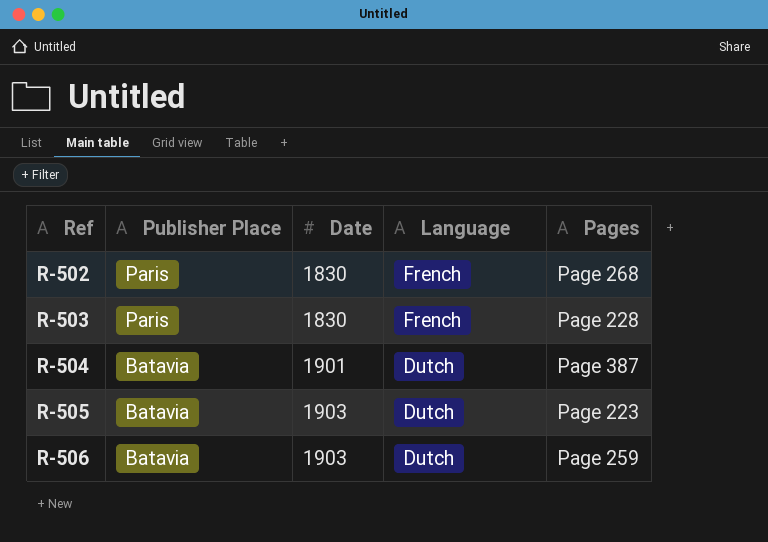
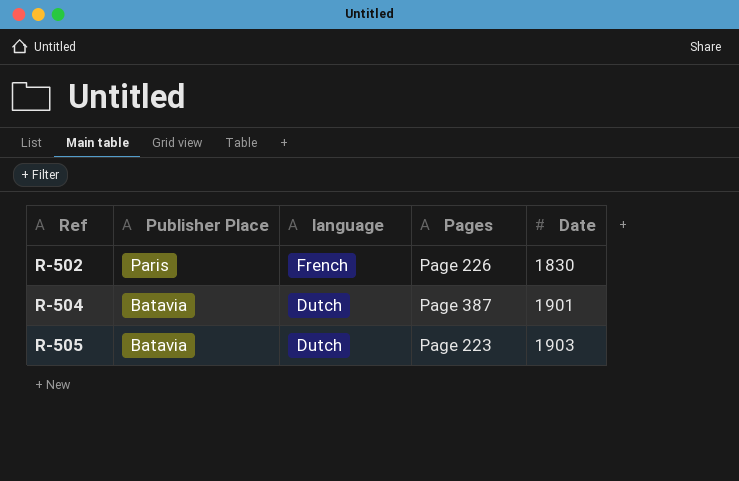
column name: Language -> language
column Date | position: 3 -> 5
row R-503: Paris | 1830 | French | Page 228 -> none
row R-506: Batavia | 1903 | Dutch | Page 259 -> none
R-502 | Pages: Page 268 -> Page 226

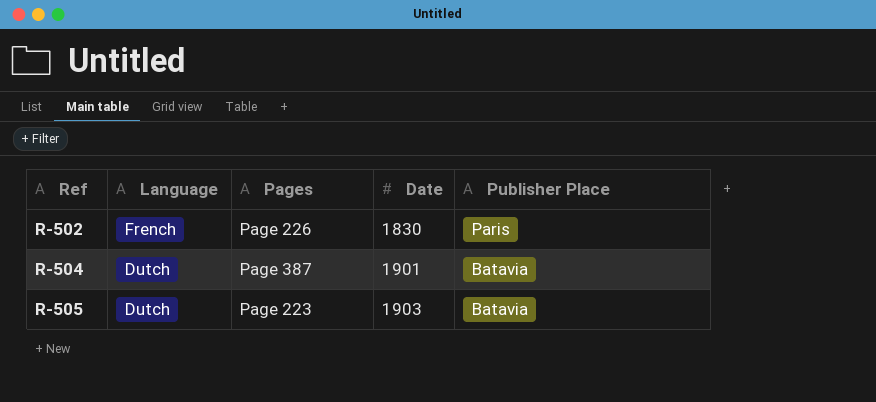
column name: language -> Language
column Publisher Place | position: 2 -> 5

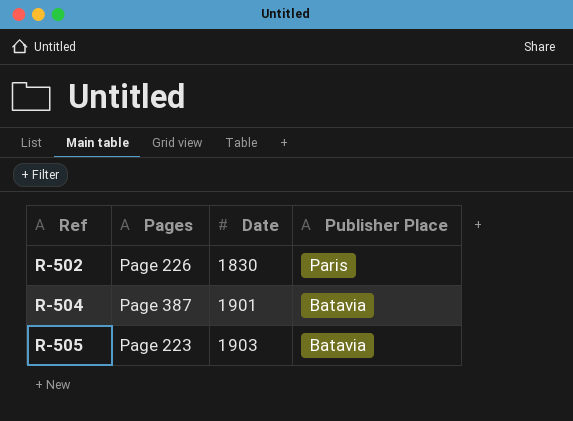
column Language | position: 2 -> none

